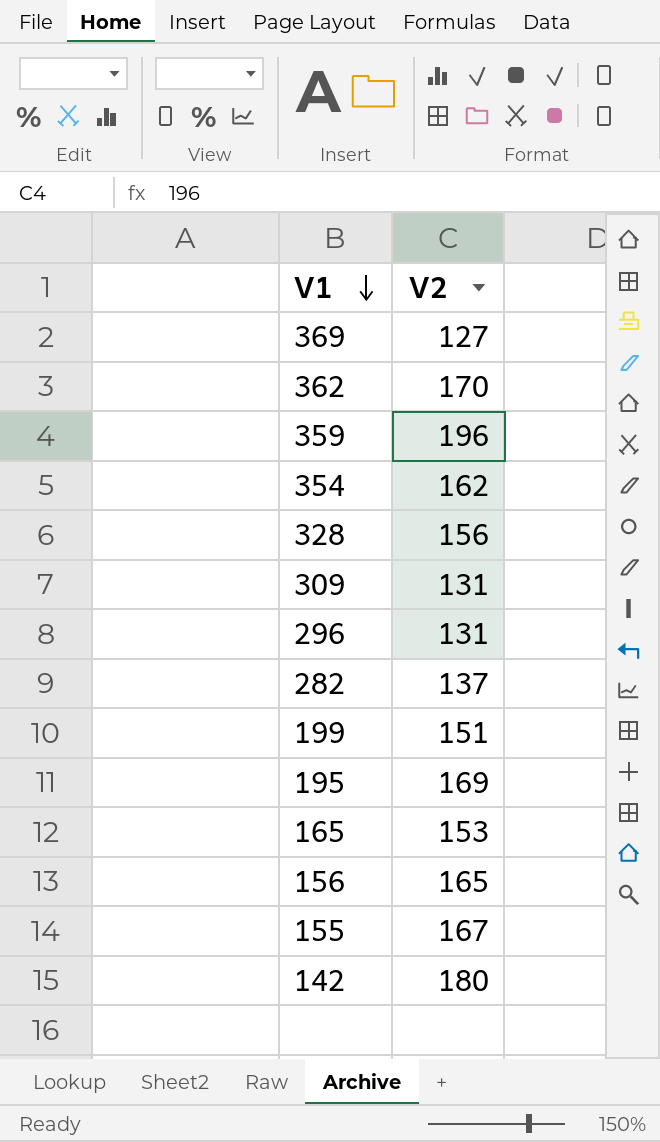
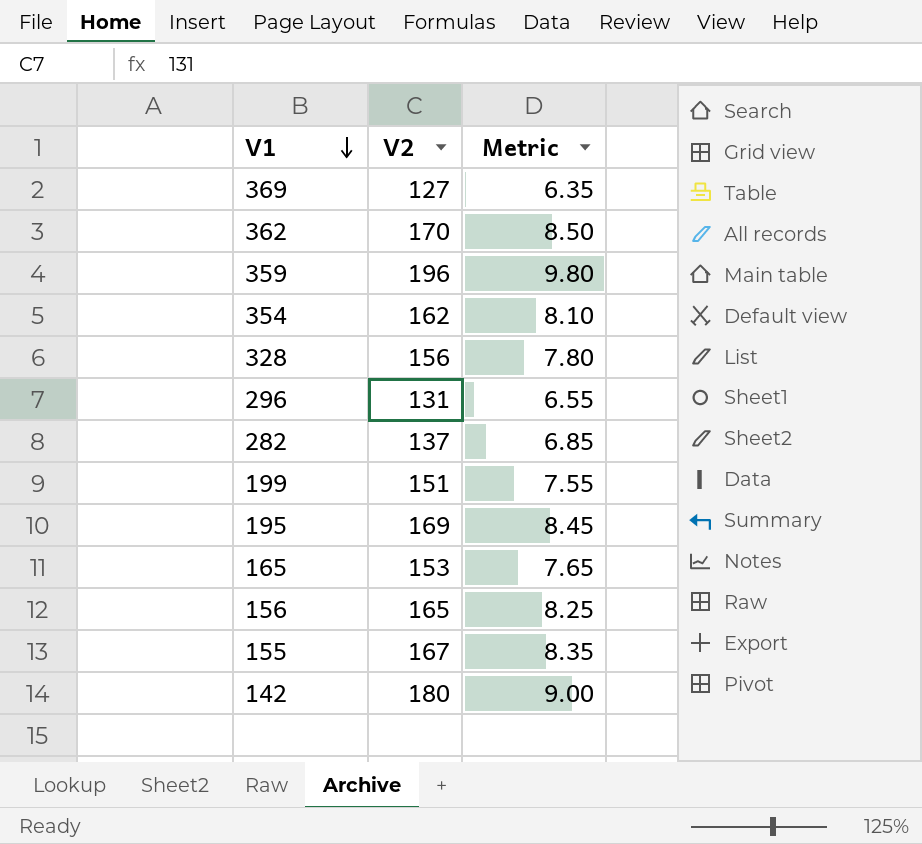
column Metric | formula: none -> [V2] * 0.05
row 309: 131 -> none

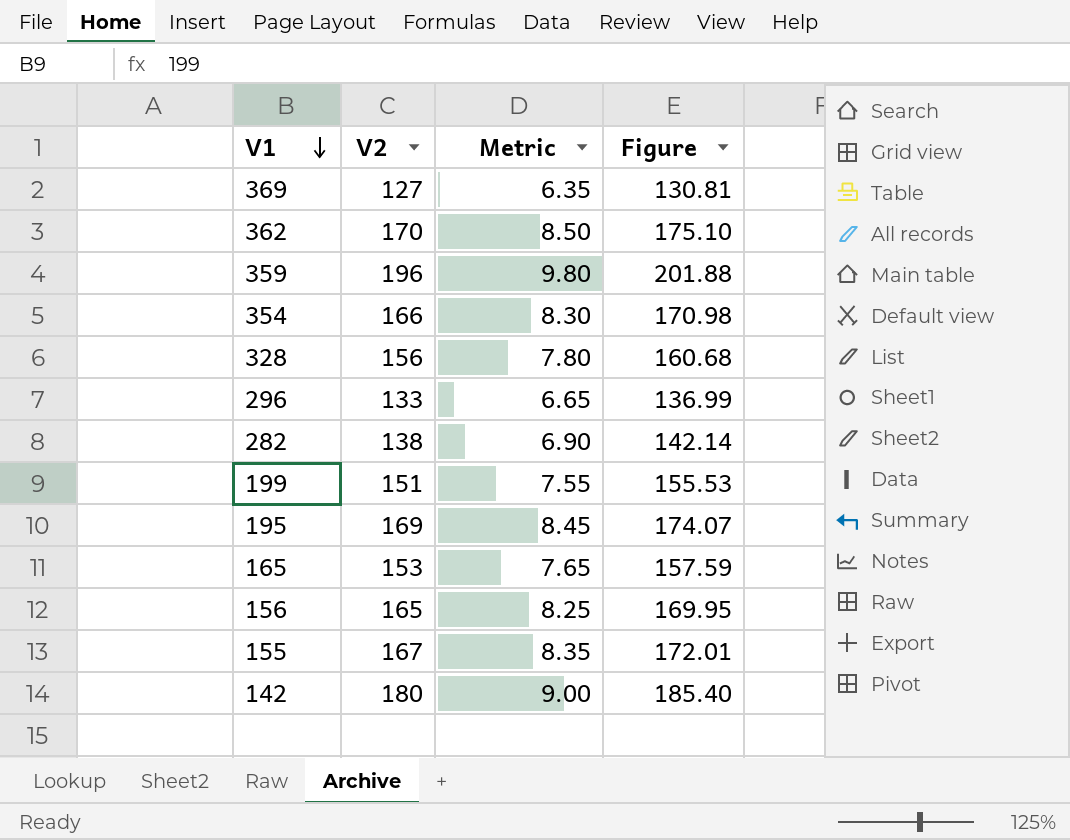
column Figure | formula: none -> [V2] * 1.03
354 | V2: 162 -> 166
354 | Metric: 8.10 -> 8.30
296 | V2: 131 -> 133
296 | Metric: 6.55 -> 6.65
282 | V2: 137 -> 138
282 | Metric: 6.85 -> 6.90

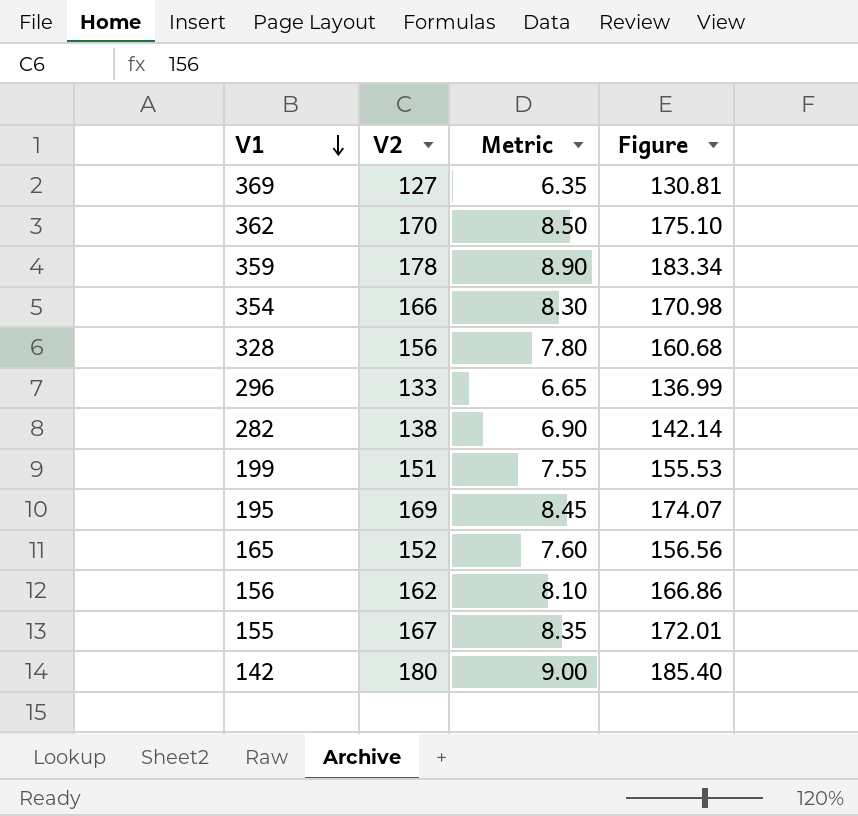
359 | V2: 196 -> 178
359 | Metric: 9.80 -> 8.90
359 | Figure: 201.88 -> 183.34
165 | V2: 153 -> 152
165 | Metric: 7.65 -> 7.60
165 | Figure: 157.59 -> 156.56
156 | V2: 165 -> 162
156 | Metric: 8.25 -> 8.10
156 | Figure: 169.95 -> 166.86

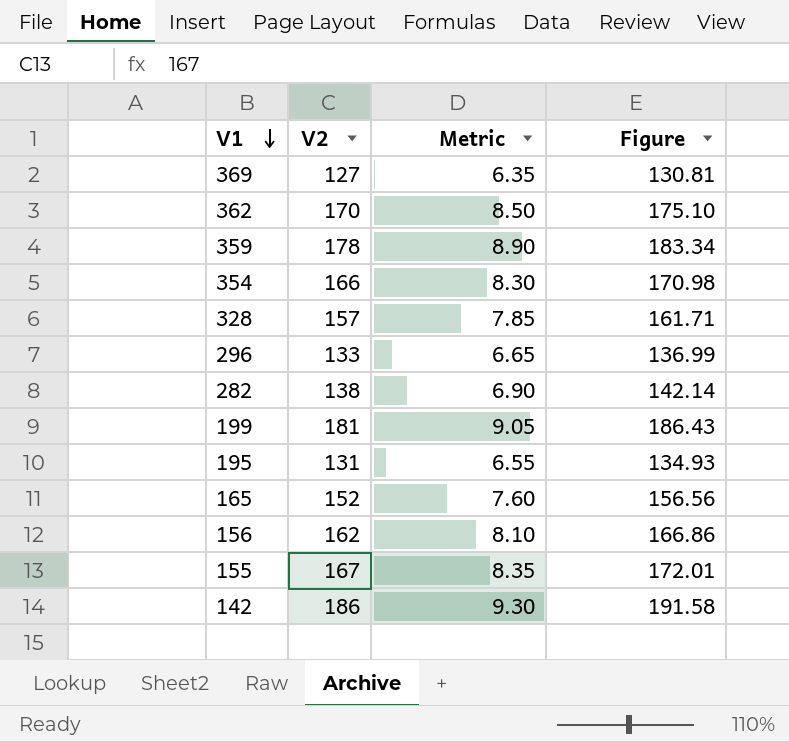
328 | V2: 156 -> 157
328 | Metric: 7.80 -> 7.85
328 | Figure: 160.68 -> 161.71
199 | V2: 151 -> 181
199 | Metric: 7.55 -> 9.05
199 | Figure: 155.53 -> 186.43
195 | V2: 169 -> 131
195 | Metric: 8.45 -> 6.55
195 | Figure: 174.07 -> 134.93
142 | V2: 180 -> 186
142 | Metric: 9.00 -> 9.30
142 | Figure: 185.40 -> 191.58

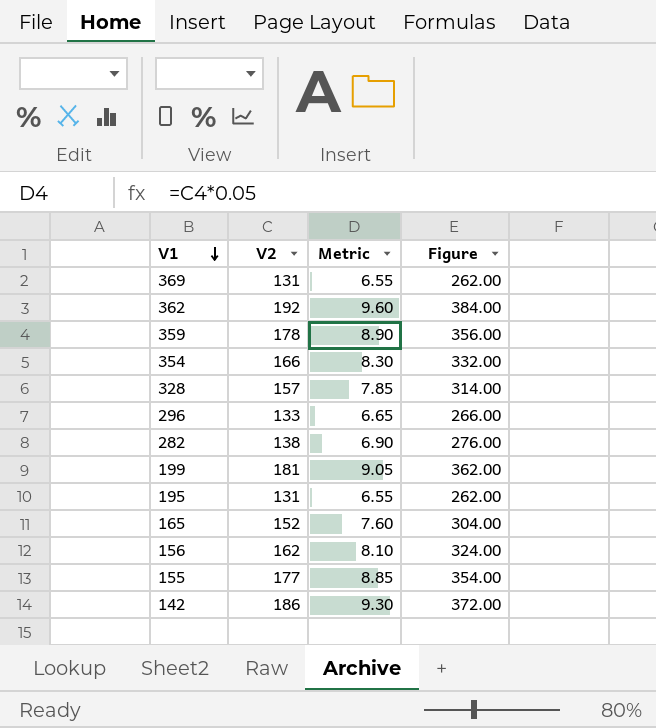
column Figure | formula: [V2] * 1.03 -> [V2] * 2
369 | V2: 127 -> 131
369 | Metric: 6.35 -> 6.55
362 | V2: 170 -> 192
362 | Metric: 8.50 -> 9.60
155 | V2: 167 -> 177
155 | Metric: 8.35 -> 8.85

